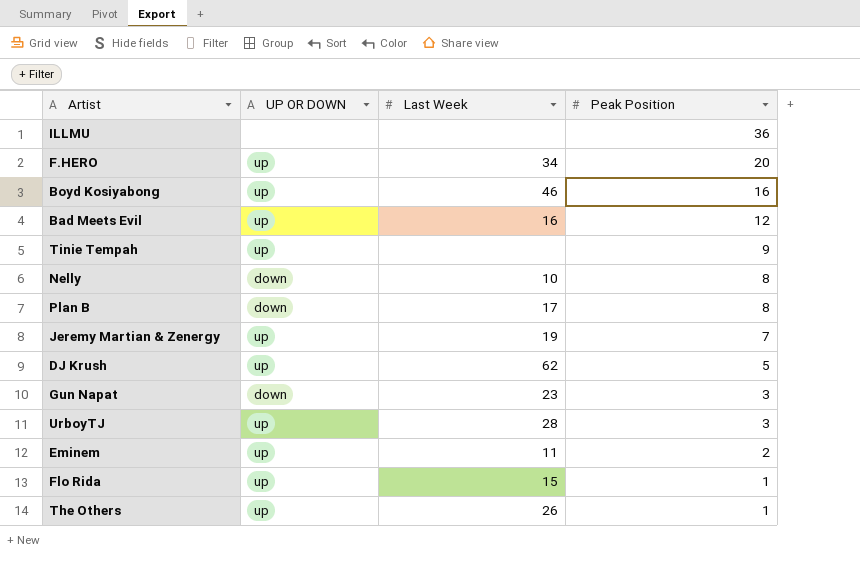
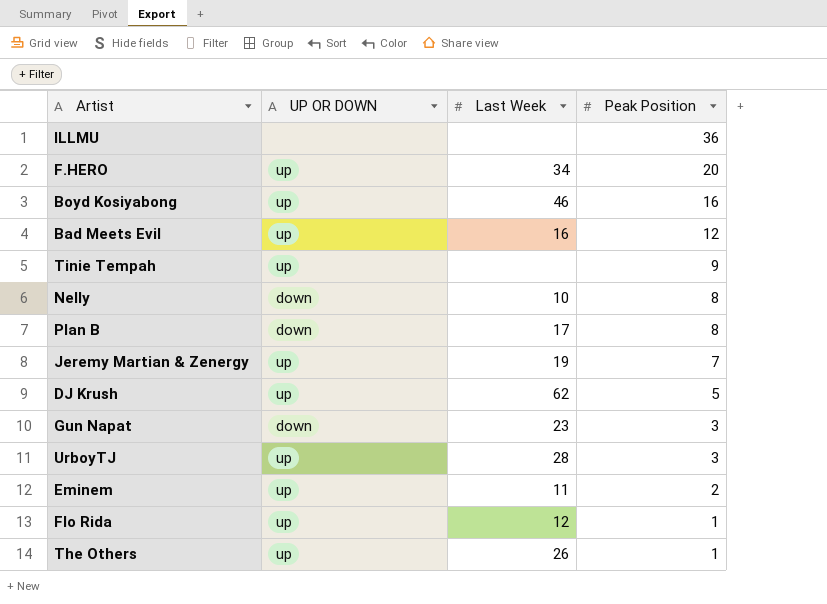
Flo Rida | Last Week: 15 -> 12

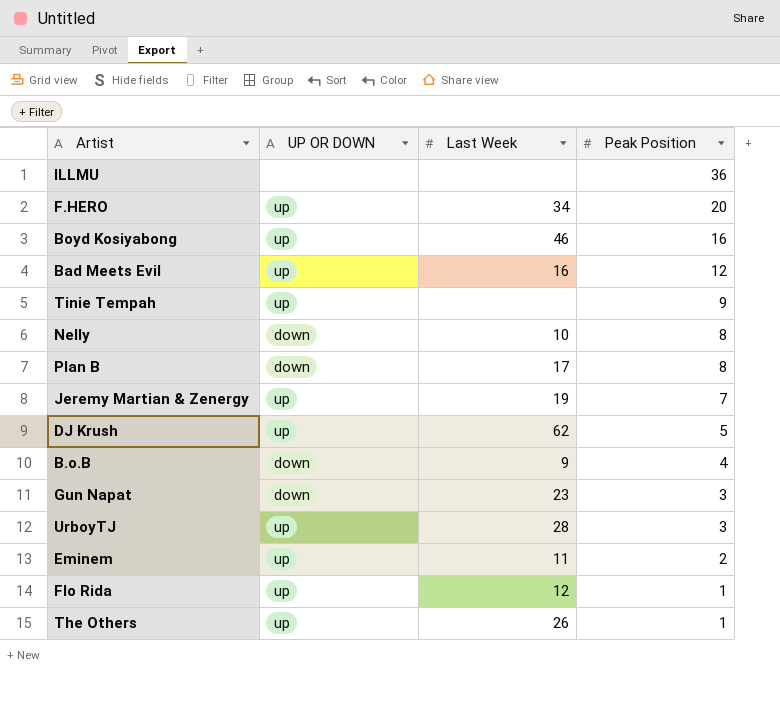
row B.o.B: none -> down | 9 | 4

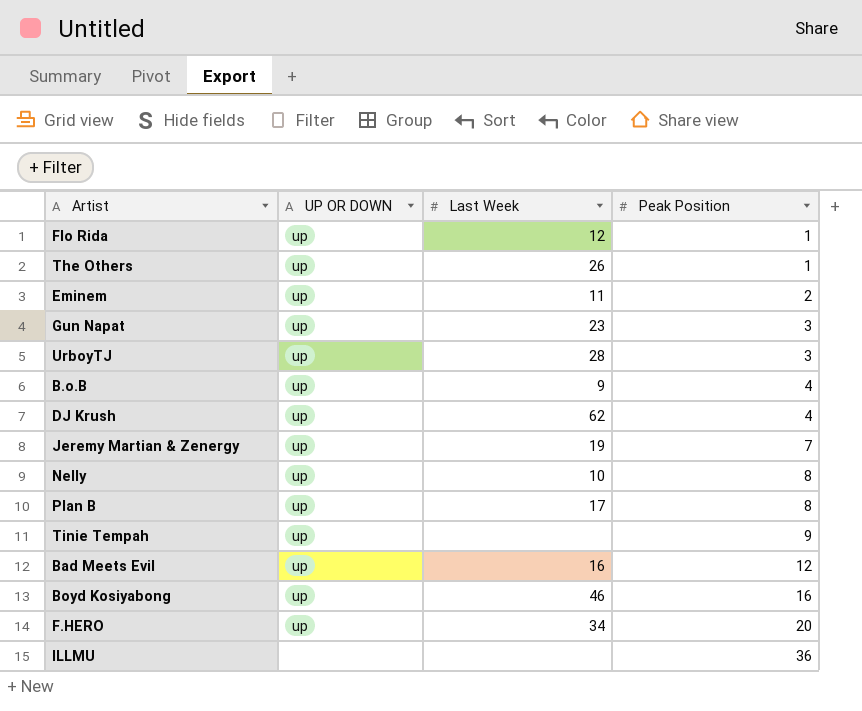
row order: Peak Position descending -> Peak Position ascending
Gun Napat | UP OR DOWN: down -> up
B.o.B | UP OR DOWN: down -> up
DJ Krush | Peak Position: 5 -> 4
Nelly | UP OR DOWN: down -> up
Plan B | UP OR DOWN: down -> up

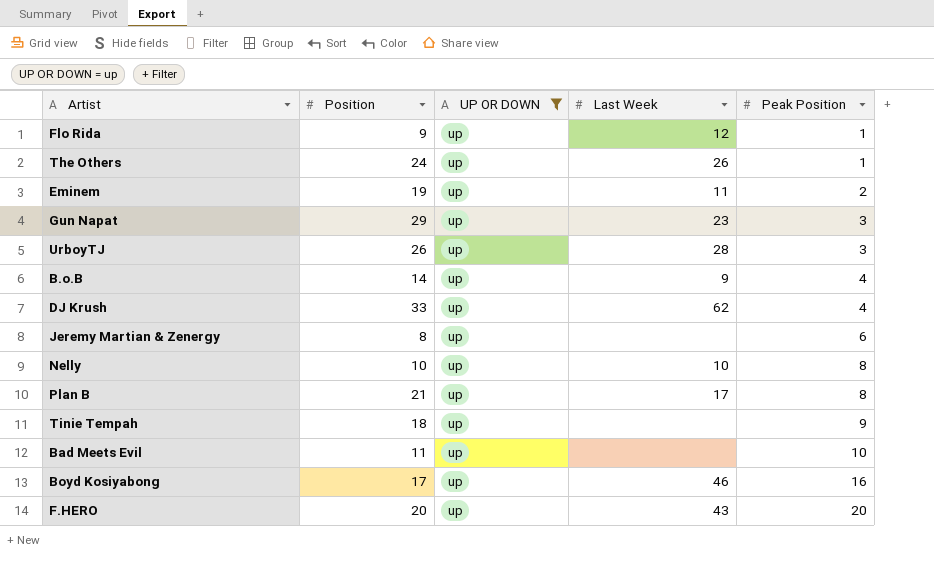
filter: none -> UP OR DOWN = up
column Position | position: none -> 2
Jeremy Martian & Zenergy | Last Week: 19 -> none
Jeremy Martian & Zenergy | Peak Position: 7 -> 6
Bad Meets Evil | Last Week: 16 -> none
Bad Meets Evil | Peak Position: 12 -> 10
F.HERO | Last Week: 34 -> 43

